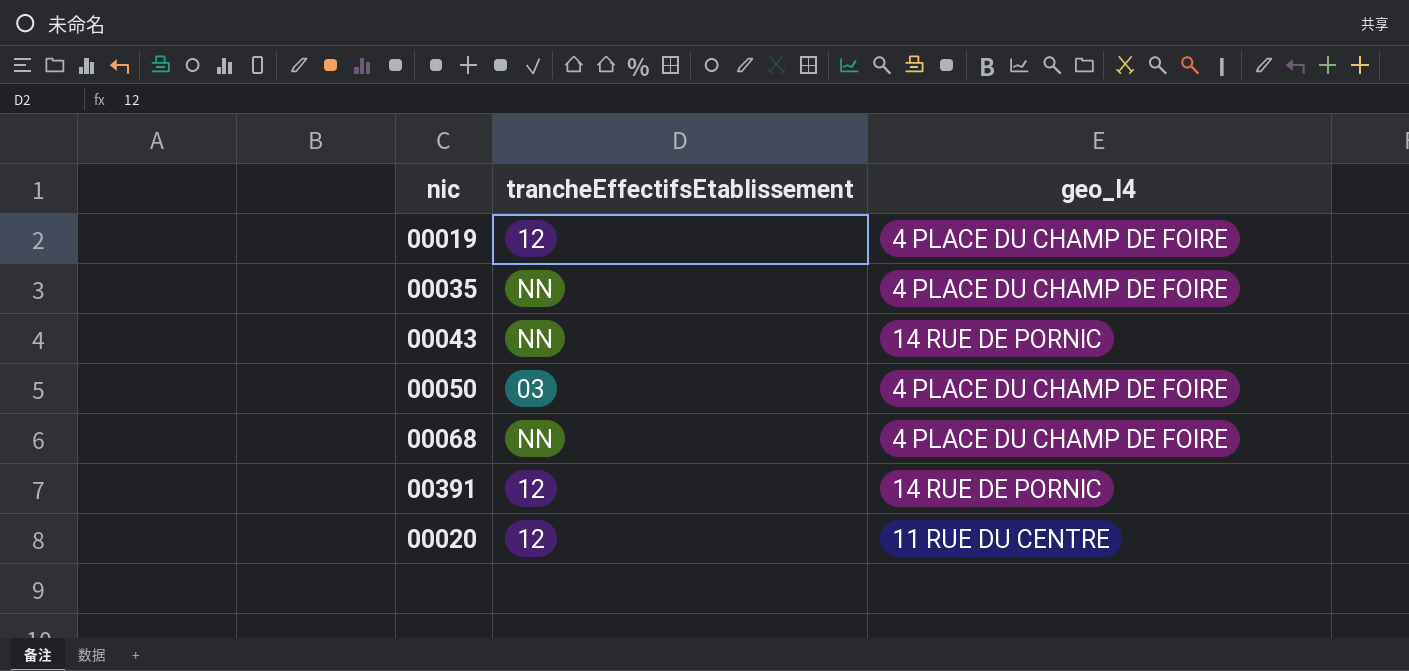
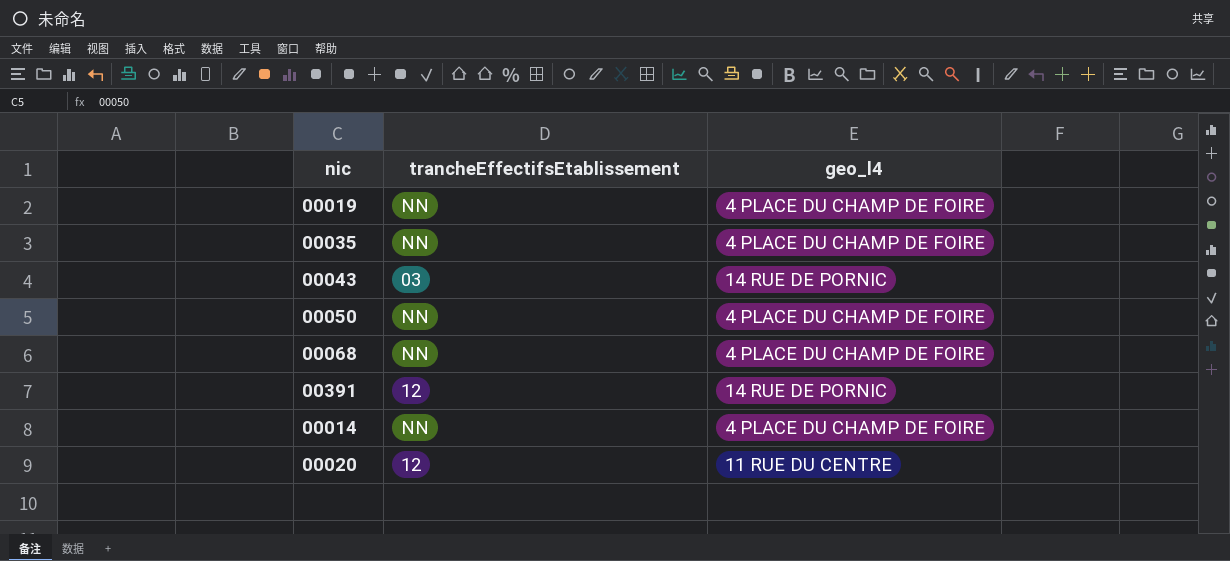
00019 | trancheEffectifsEtablissement: 12 -> NN
00043 | trancheEffectifsEtablissement: NN -> 03
00050 | trancheEffectifsEtablissement: 03 -> NN
row 00014: none -> NN | 4 PLACE DU CHAMP DE FOIRE

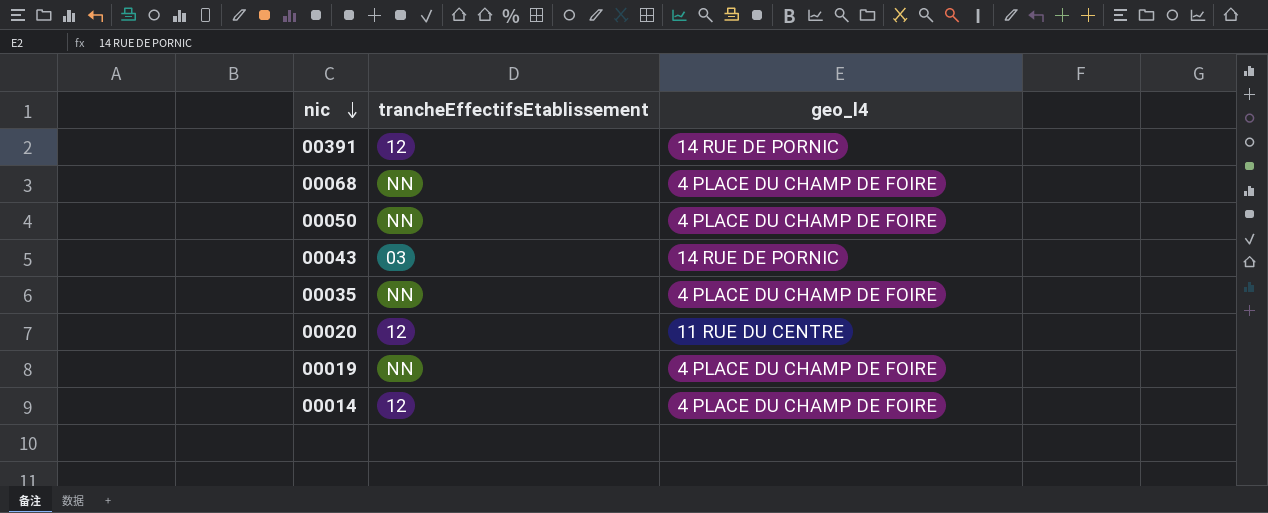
row order: none -> nic descending
00014 | trancheEffectifsEtablissement: NN -> 12

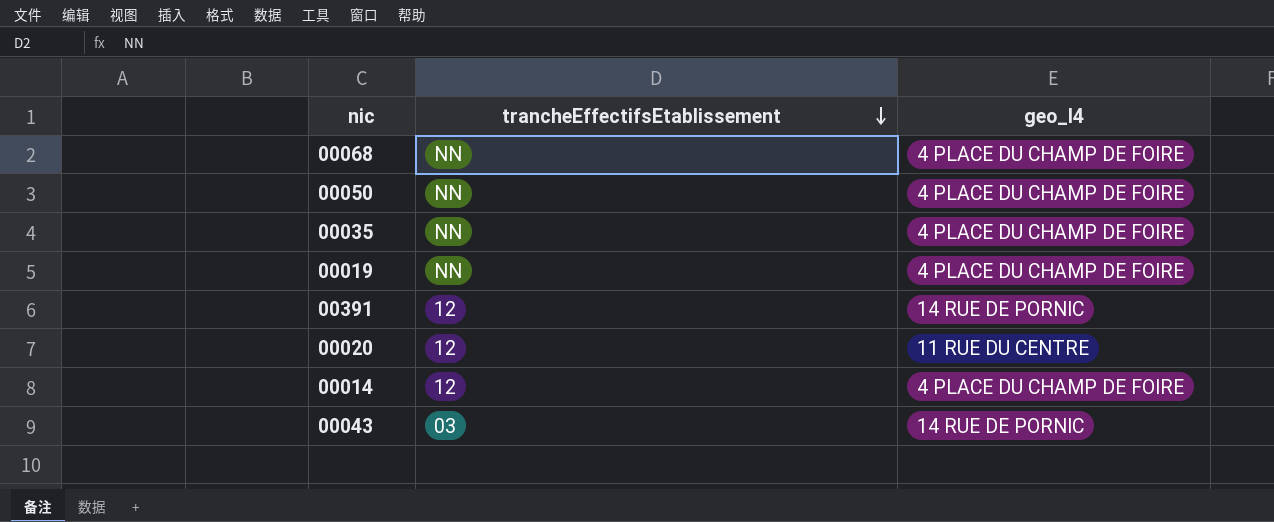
row order: nic descending -> trancheEffectifsEtablissement descending

